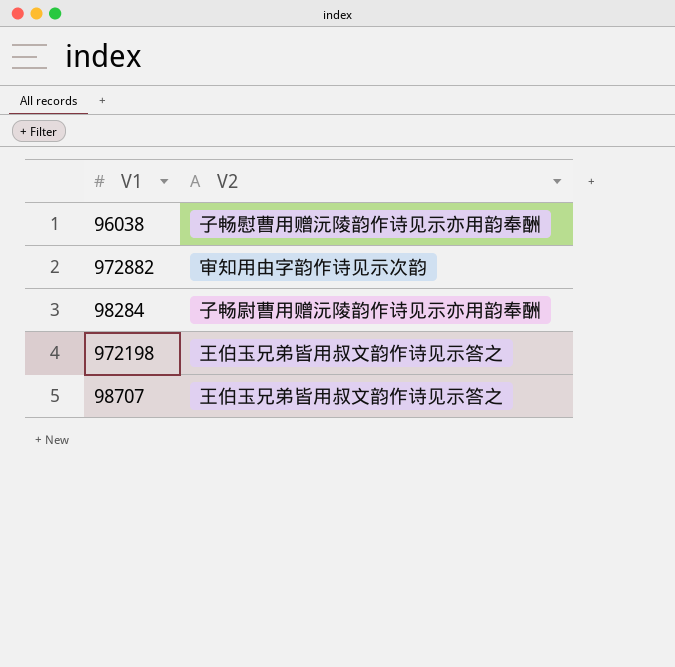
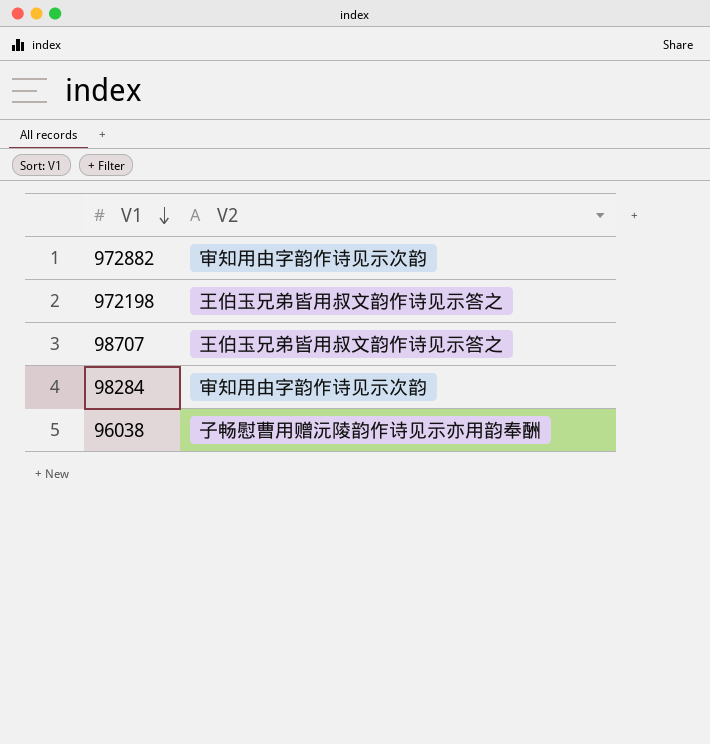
row order: none -> V1 descending
98284 | V2: 子畅尉曹用赠沅陵韵作诗见示亦用韵奉酬 -> 审知用由字韵作诗见示次韵

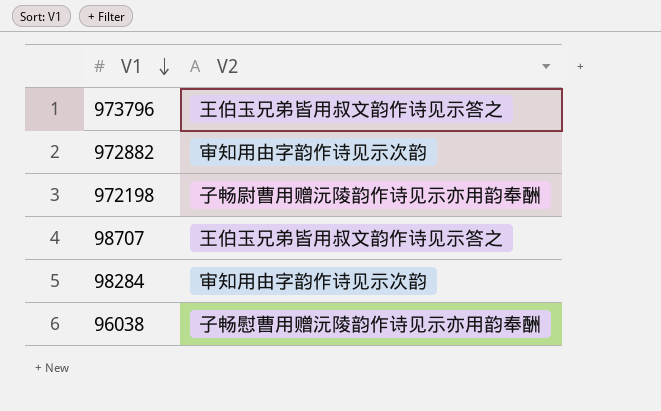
row 973796: none -> 王伯玉兄弟皆用叔文韵作诗见示答之
972198 | V2: 王伯玉兄弟皆用叔文韵作诗见示答之 -> 子畅尉曹用赠沅陵韵作诗见示亦用韵奉酬

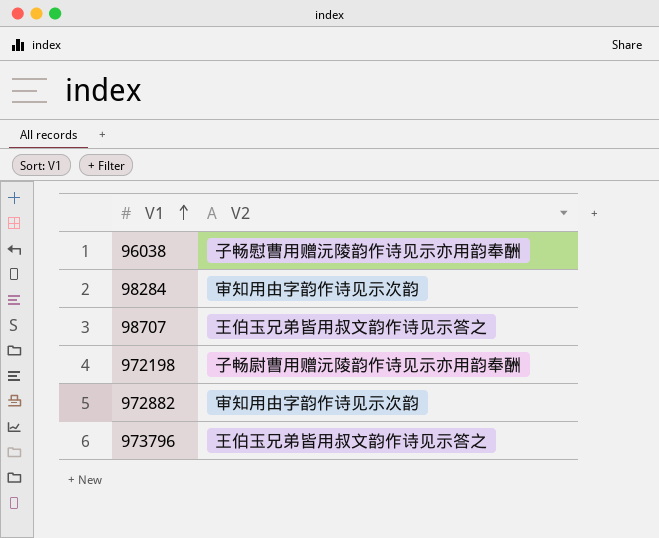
row order: V1 descending -> V1 ascending

